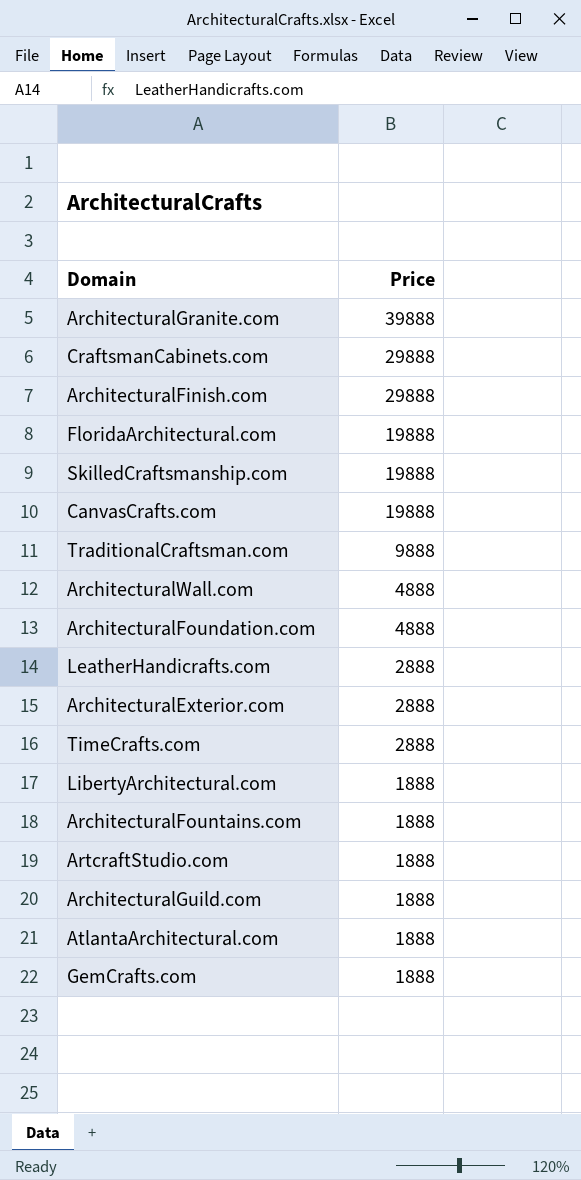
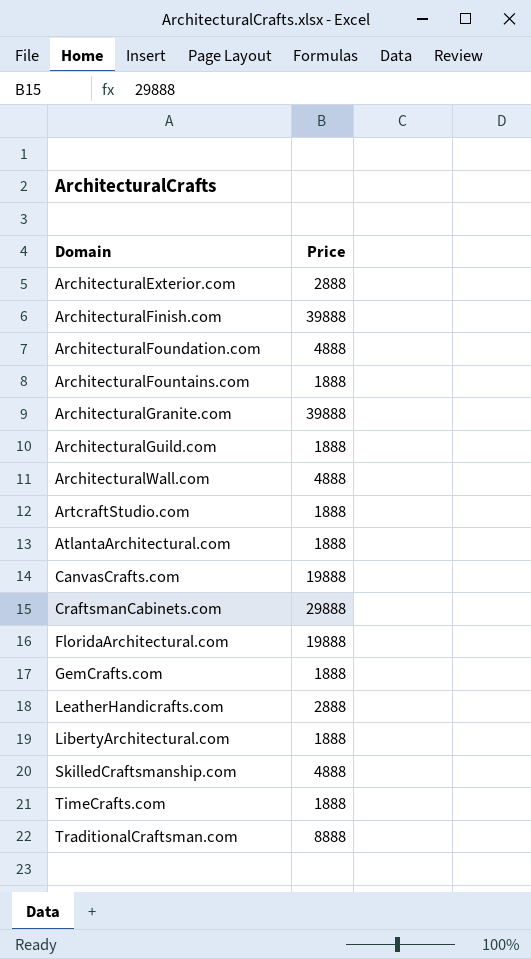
row order: Price descending -> Domain ascending
ArchitecturalFinish.com | Price: 29888 -> 39888
SkilledCraftsmanship.com | Price: 19888 -> 4888
TimeCrafts.com | Price: 2888 -> 1888
TraditionalCraftsman.com | Price: 9888 -> 8888

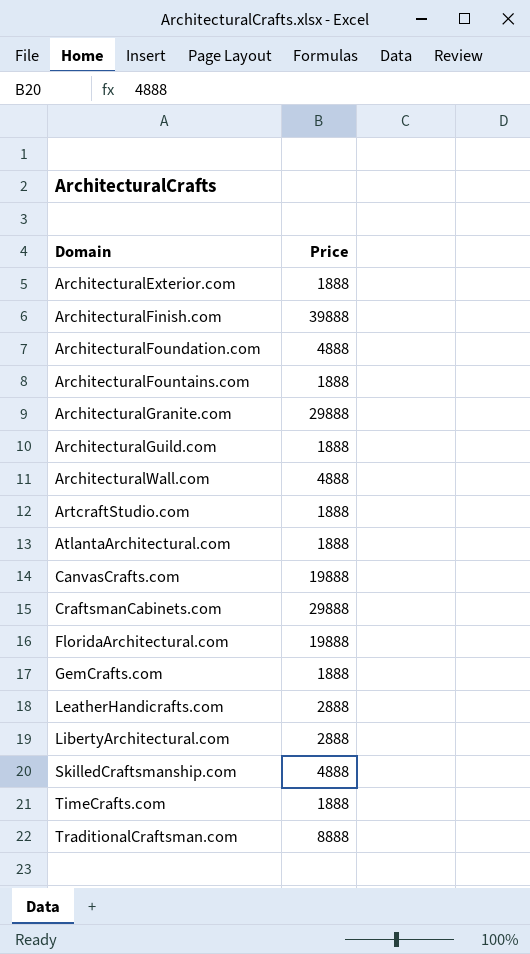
ArchitecturalExterior.com | Price: 2888 -> 1888
ArchitecturalGranite.com | Price: 39888 -> 29888
LibertyArchitectural.com | Price: 1888 -> 2888

